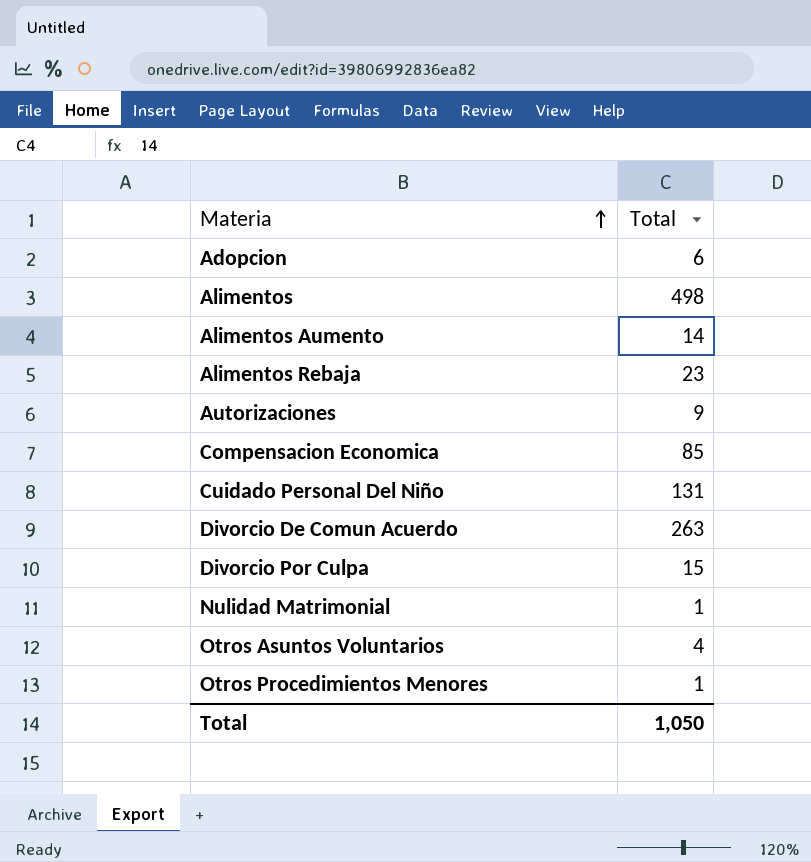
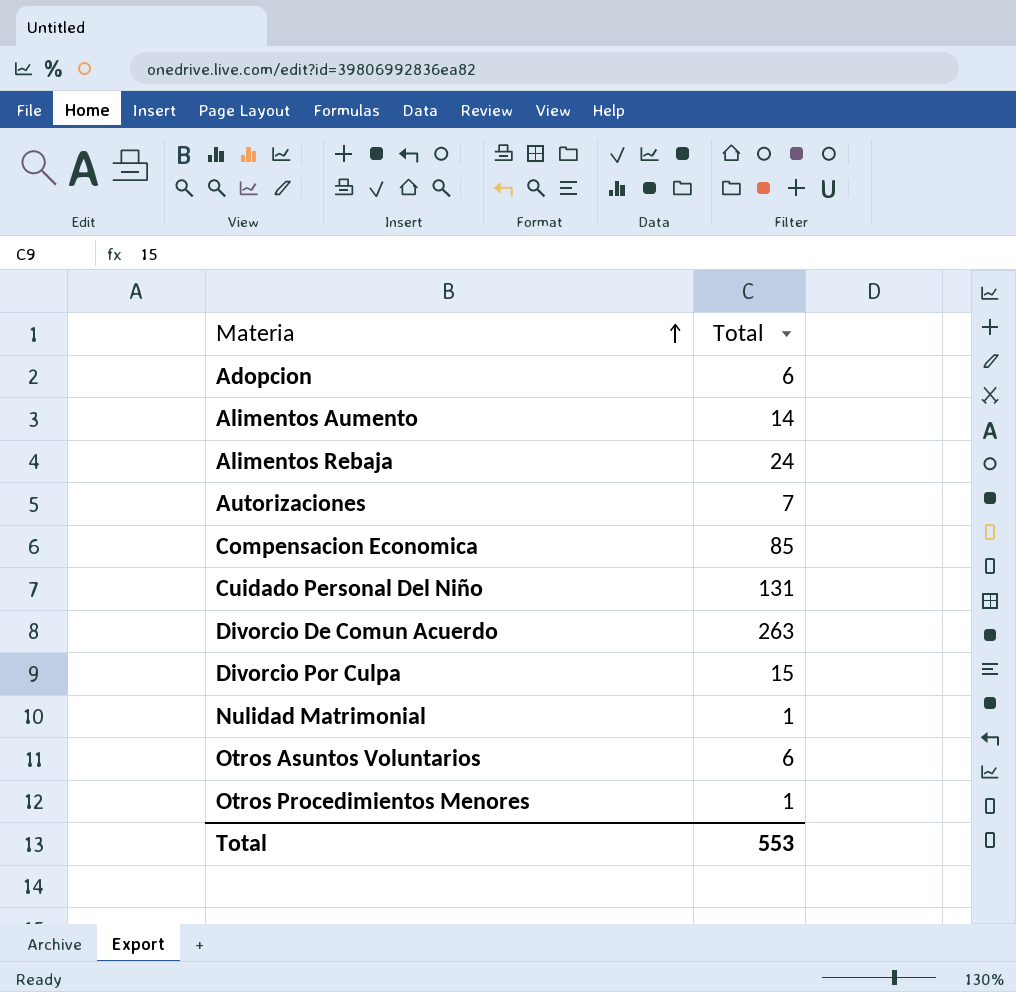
row Alimentos: 498 -> none
Alimentos Rebaja | Total: 23 -> 24
Autorizaciones | Total: 9 -> 7
Otros Asuntos Voluntarios | Total: 4 -> 6
Total | Total: 1,050 -> 553

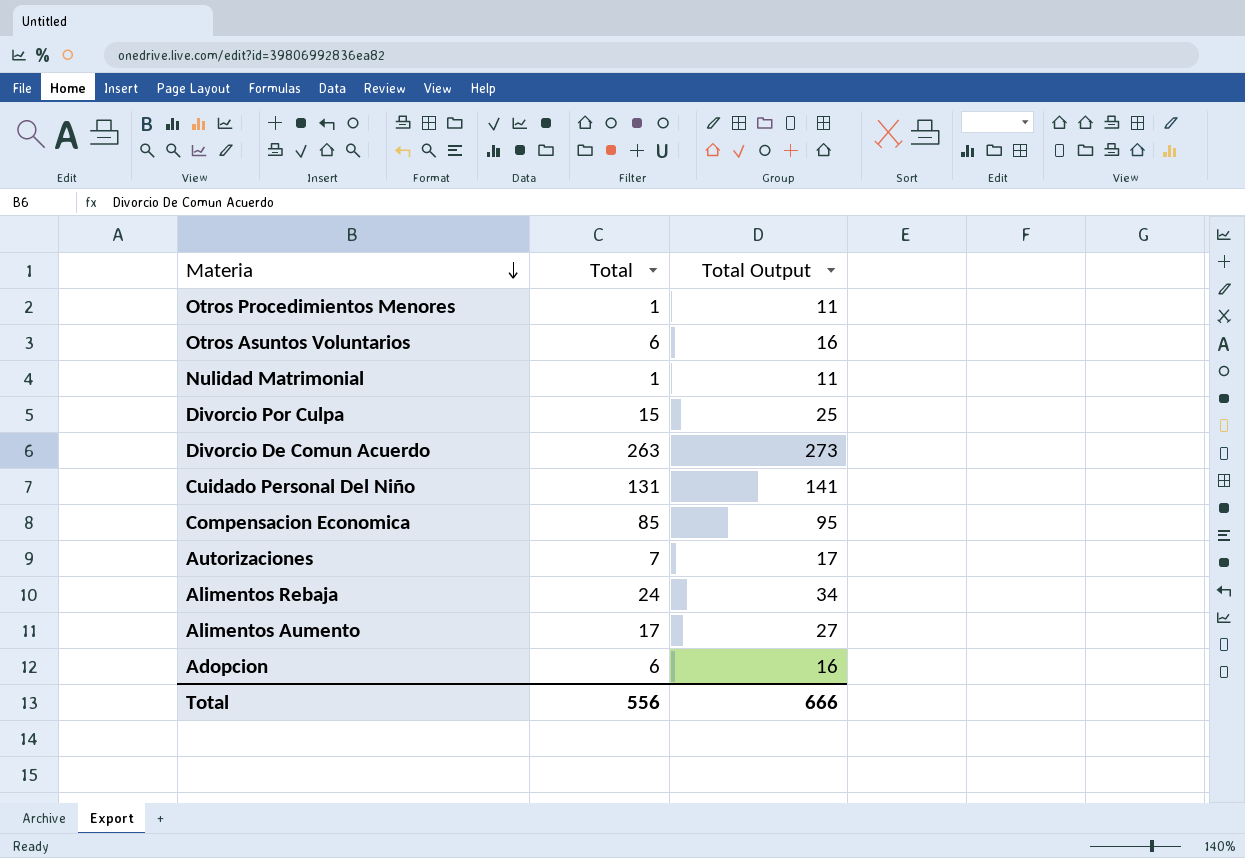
row order: Materia ascending -> Materia descending
column Total Output | formula: none -> [Total] + 10
Alimentos Aumento | Total: 14 -> 17
Total | Total: 553 -> 556

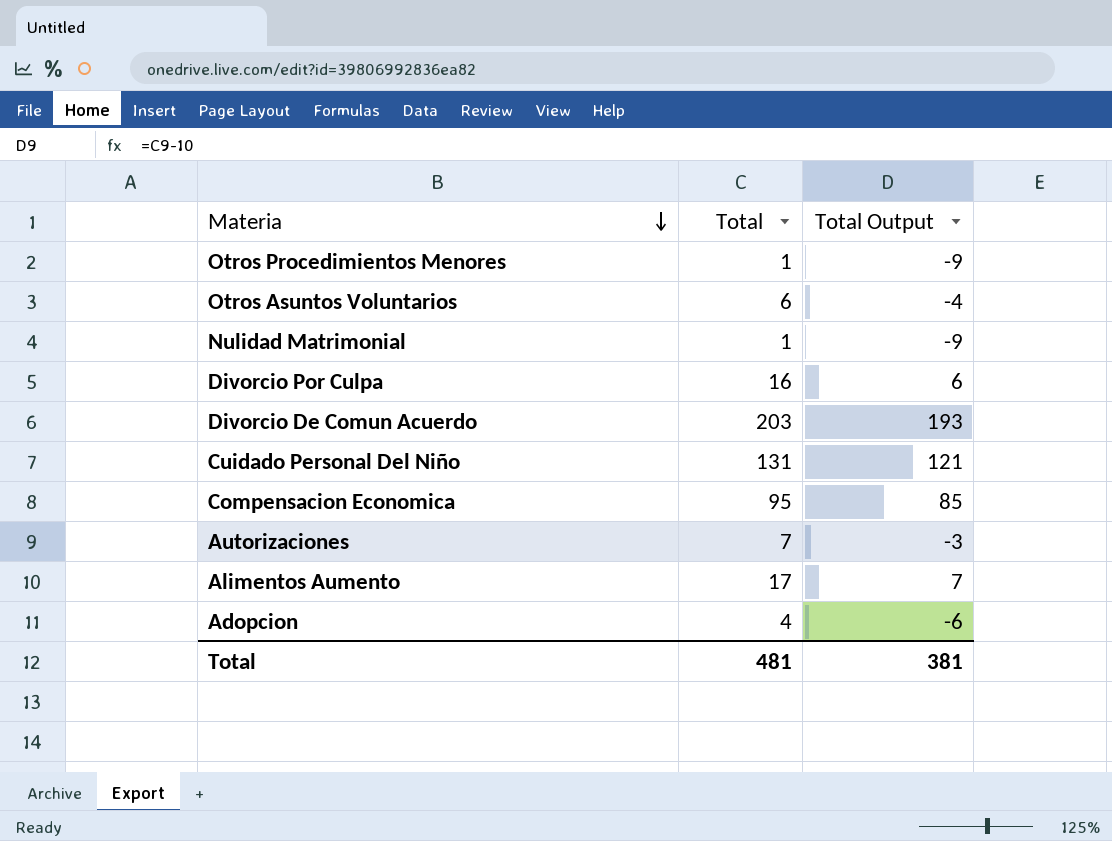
column Total Output | formula: [Total] + 10 -> [Total] - 10
row Alimentos Rebaja: 24 | 34 -> none
Divorcio Por Culpa | Total: 15 -> 16
Divorcio De Comun Acuerdo | Total: 263 -> 203
Compensacion Economica | Total: 85 -> 95
Adopcion | Total: 6 -> 4
Total | Total: 556 -> 481
Total | Total Output: 666 -> 381

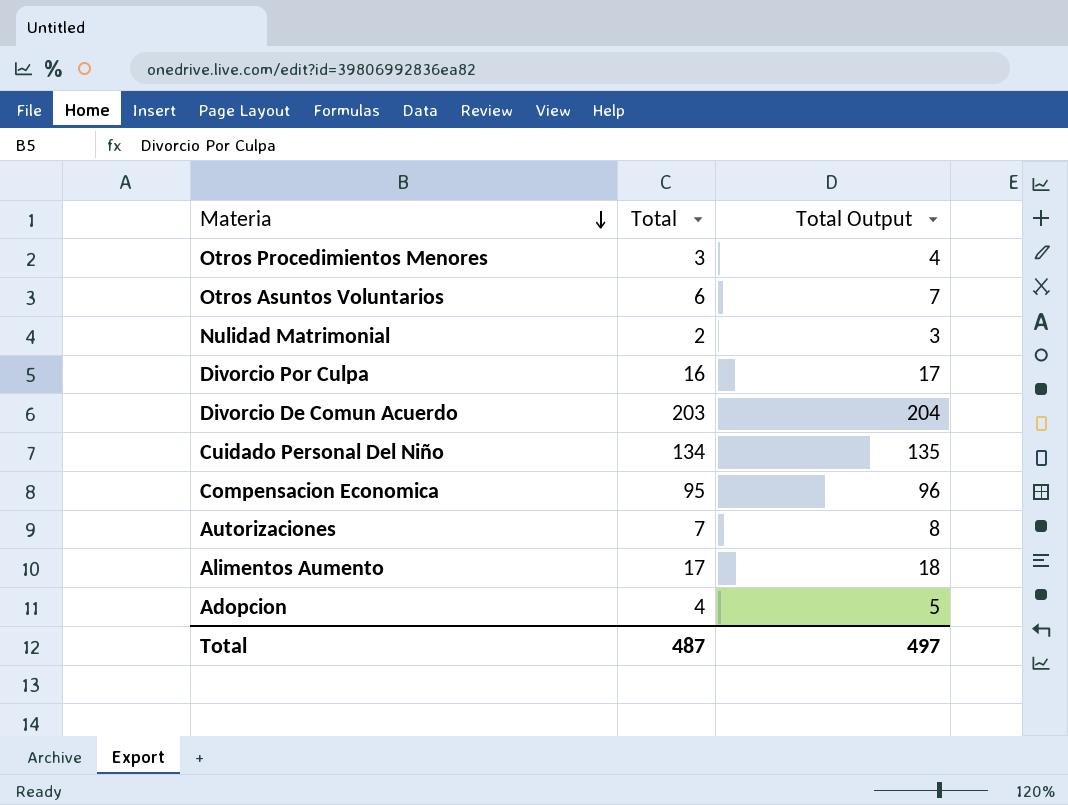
column Total Output | formula: [Total] - 10 -> [Total] + 1
Otros Procedimientos Menores | Total: 1 -> 3
Nulidad Matrimonial | Total: 1 -> 2
Cuidado Personal Del Niño | Total: 131 -> 134
Total | Total: 481 -> 487
Total | Total Output: 381 -> 497

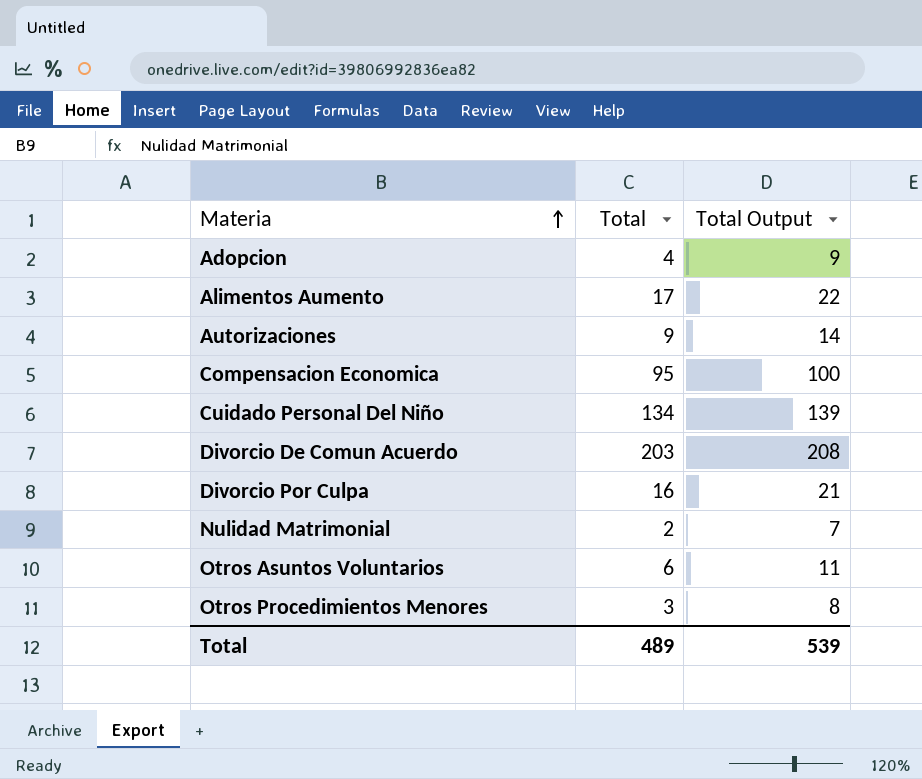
row order: Materia descending -> Materia ascending
column Total Output | formula: [Total] + 1 -> [Total] + 5
Autorizaciones | Total: 7 -> 9
Total | Total: 487 -> 489
Total | Total Output: 497 -> 539

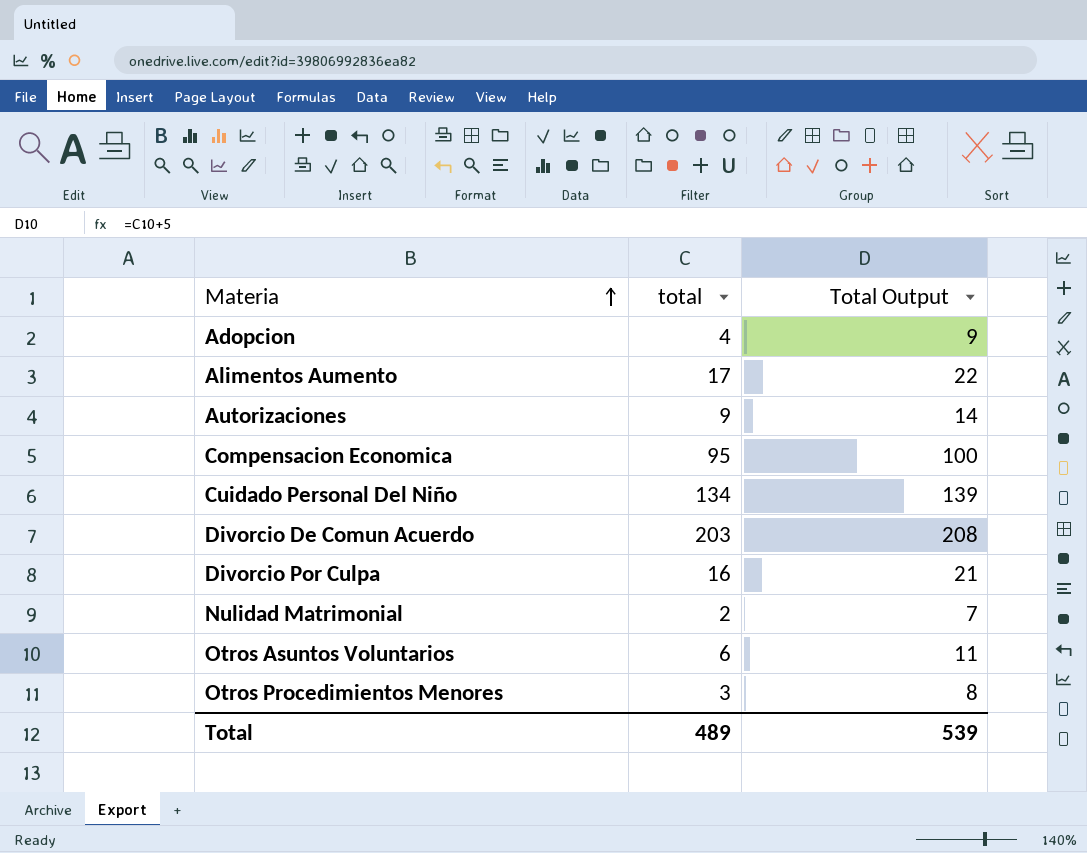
column name: Total -> total

